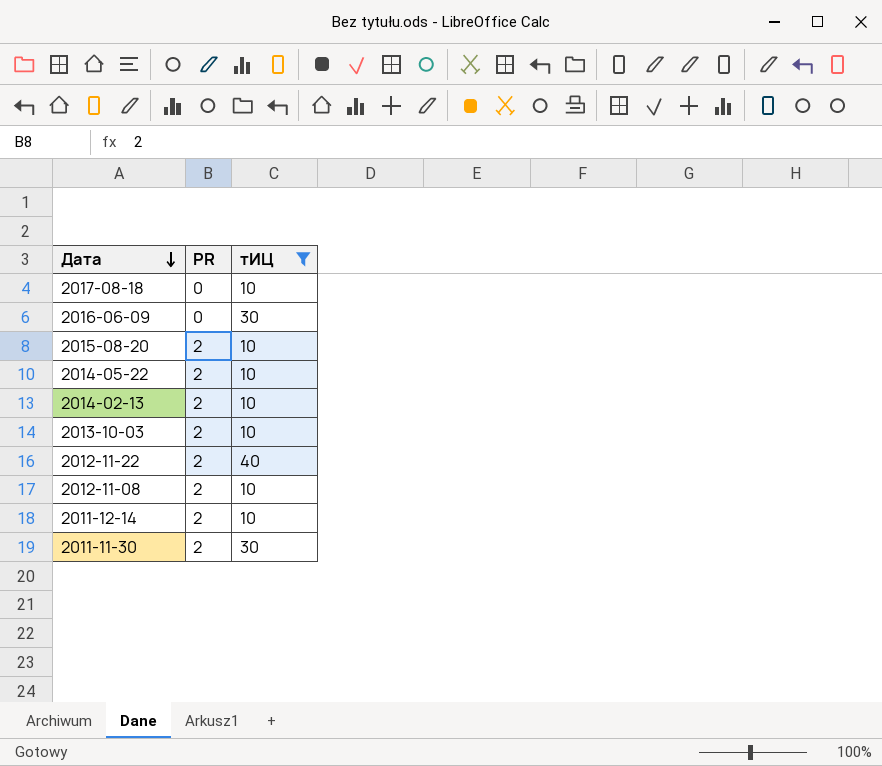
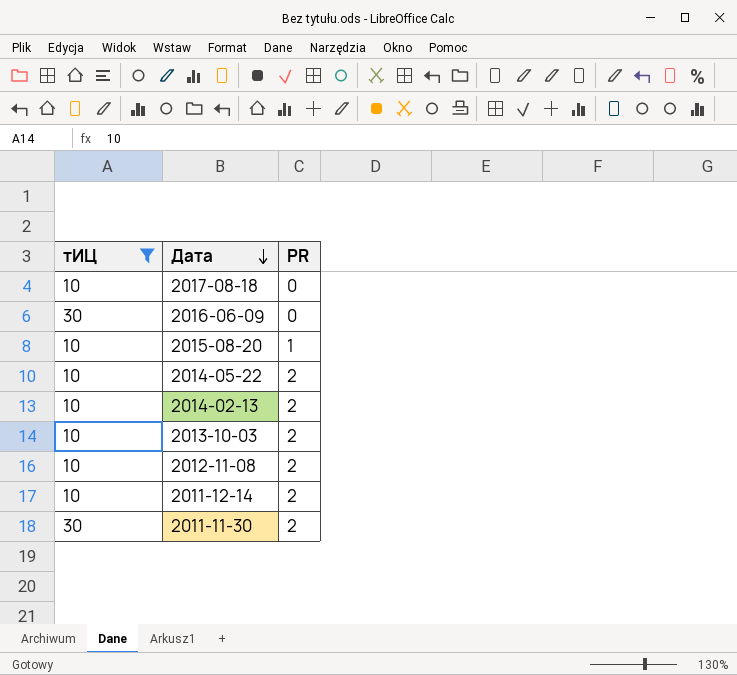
column тИЦ | position: 3 -> 1
row 2012-11-22: 2 | 40 -> none
2015-08-20 | PR: 2 -> 1

